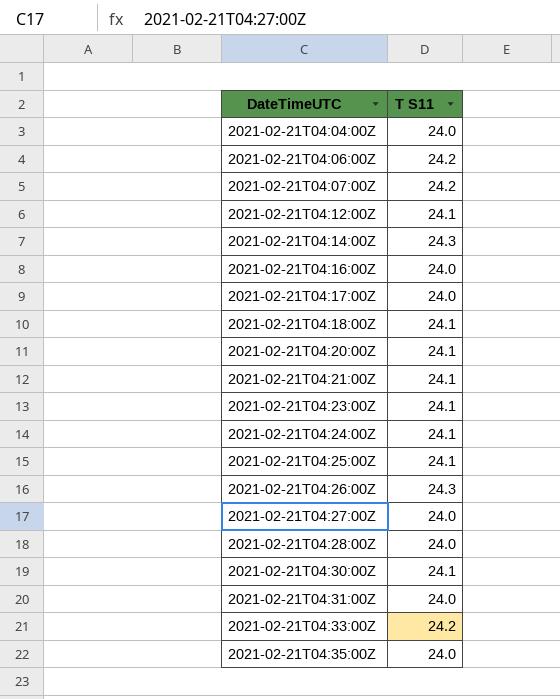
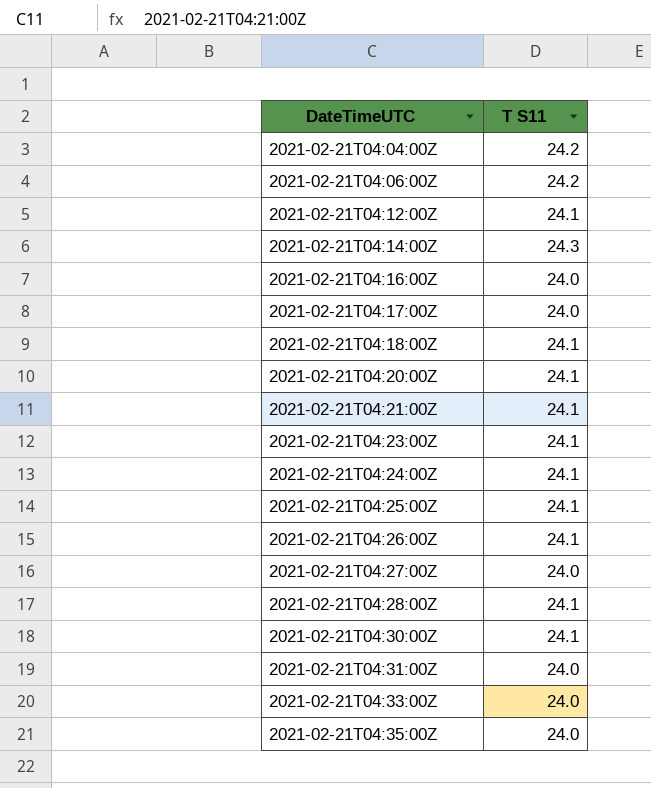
row 2021-02-21T04:07:00Z: 24.2 -> none
2021-02-21T04:04:00Z | T S11: 24.0 -> 24.2
2021-02-21T04:26:00Z | T S11: 24.3 -> 24.1
2021-02-21T04:28:00Z | T S11: 24.0 -> 24.1
2021-02-21T04:33:00Z | T S11: 24.2 -> 24.0

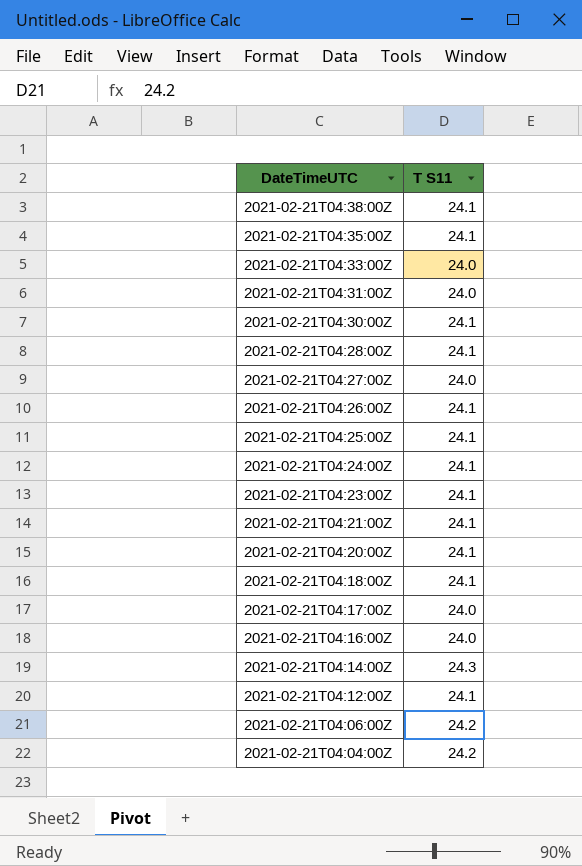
row order: DateTimeUTC ascending -> DateTimeUTC descending
row 2021-02-21T04:38:00Z: none -> 24.1
2021-02-21T04:35:00Z | T S11: 24.0 -> 24.1

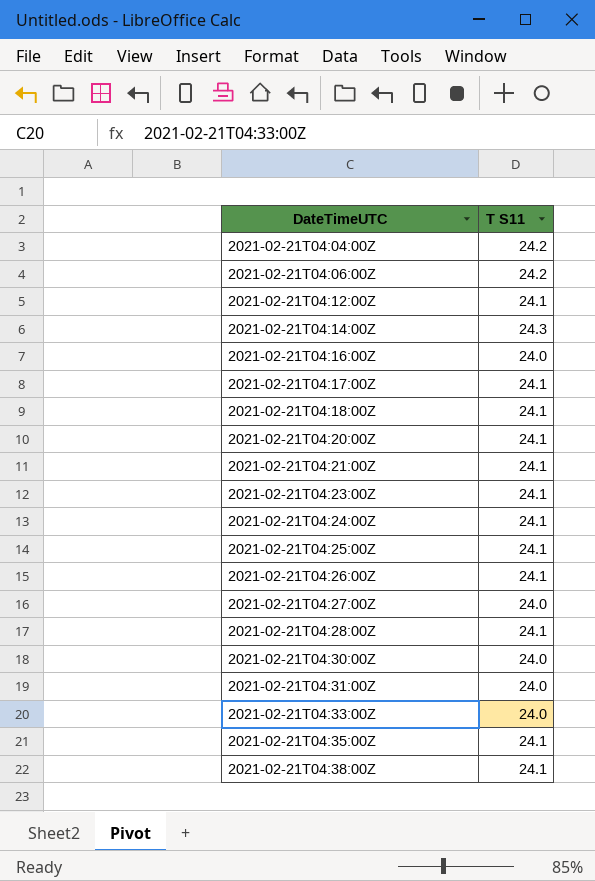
row order: DateTimeUTC descending -> DateTimeUTC ascending
2021-02-21T04:17:00Z | T S11: 24.0 -> 24.1
2021-02-21T04:30:00Z | T S11: 24.1 -> 24.0

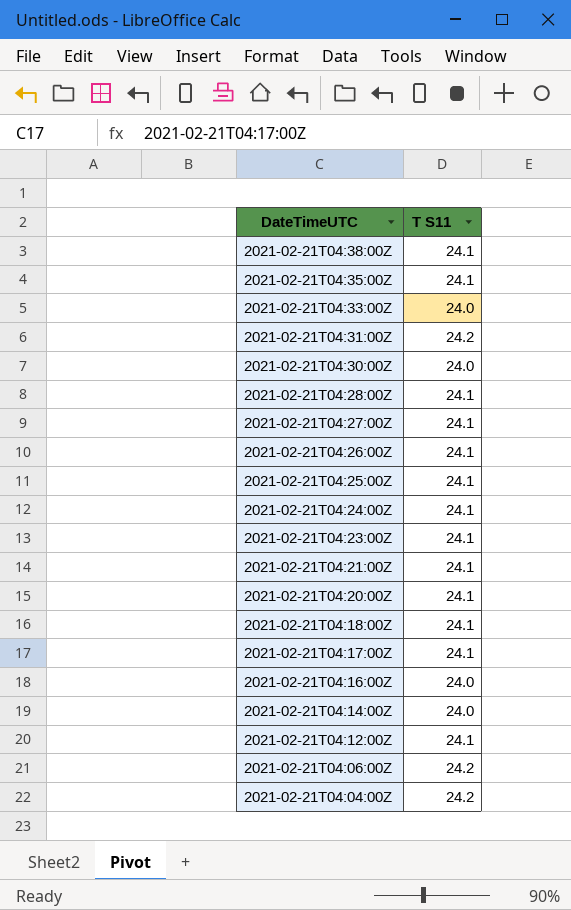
row order: DateTimeUTC ascending -> DateTimeUTC descending
2021-02-21T04:31:00Z | T S11: 24.0 -> 24.2
2021-02-21T04:27:00Z | T S11: 24.0 -> 24.1
2021-02-21T04:14:00Z | T S11: 24.3 -> 24.0

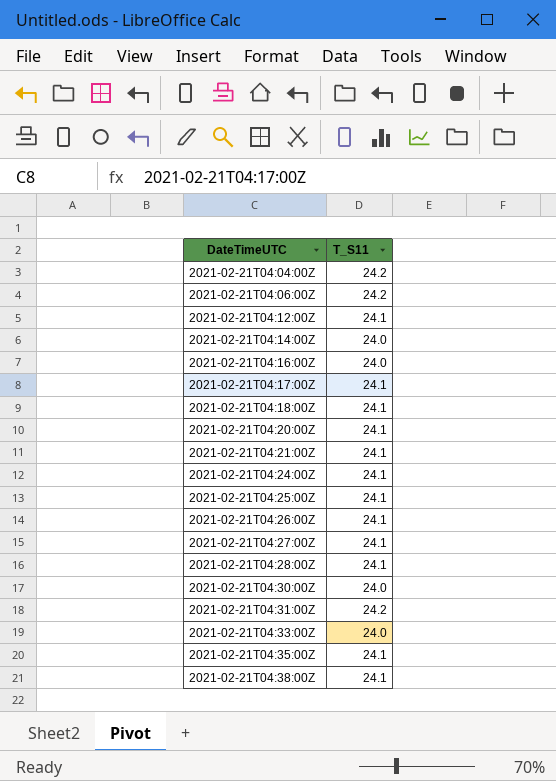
row order: DateTimeUTC descending -> DateTimeUTC ascending
column name: T S11 -> T_S11
row 2021-02-21T04:23:00Z: 24.1 -> none

